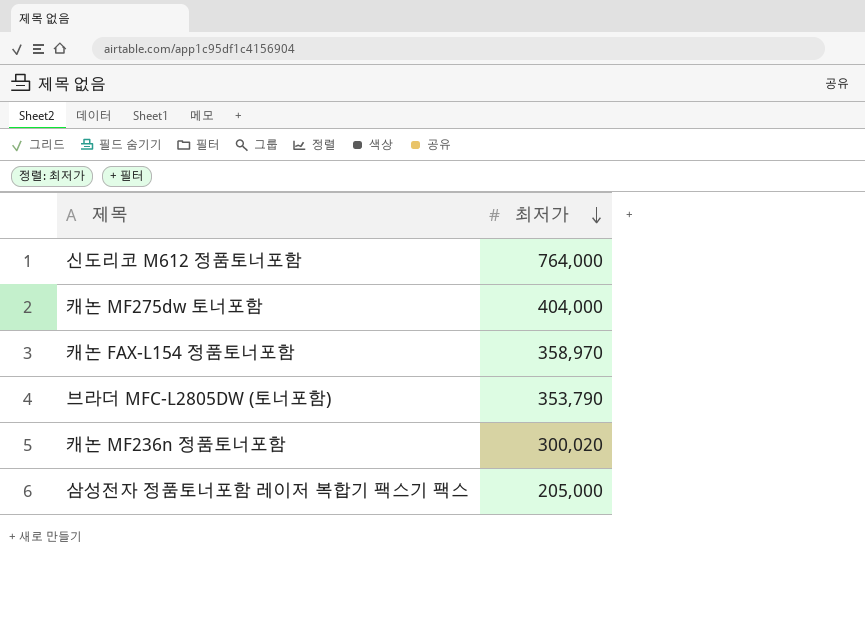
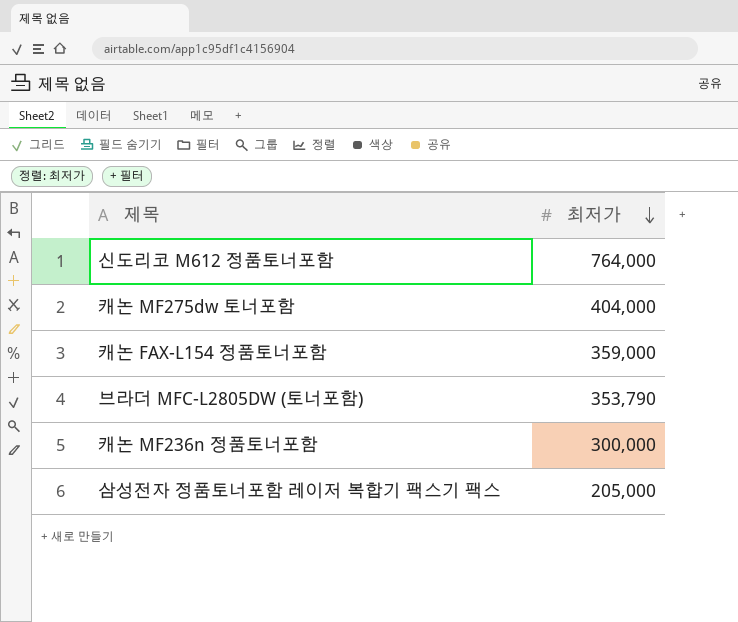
캐논 FAX-L154 정품토너포함 | 최저가: 358,970 -> 359,000
캐논 MF236n 정품토너포함 | 최저가: 300,020 -> 300,000

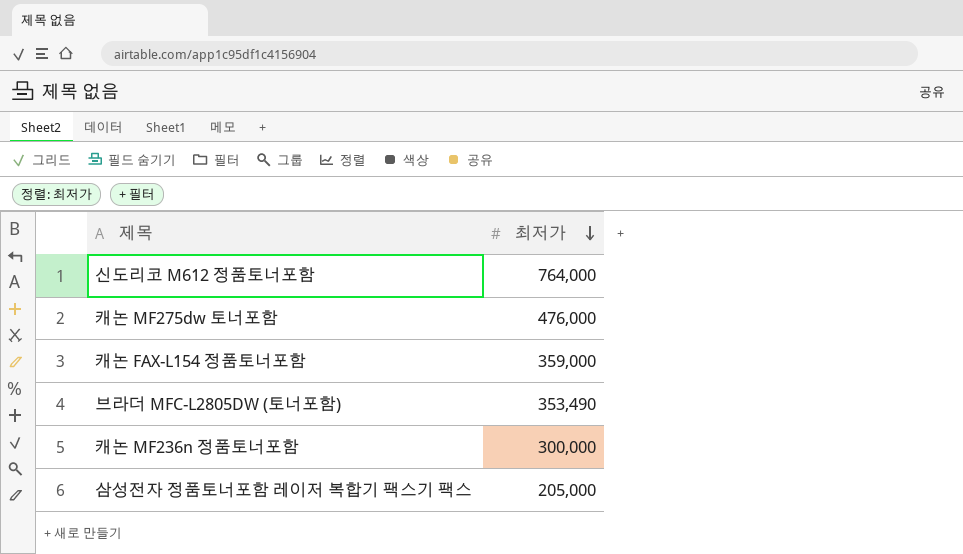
캐논 MF275dw 토너포함 | 최저가: 404,000 -> 476,000
브라더 MFC-L2805DW (토너포함) | 최저가: 353,790 -> 353,490

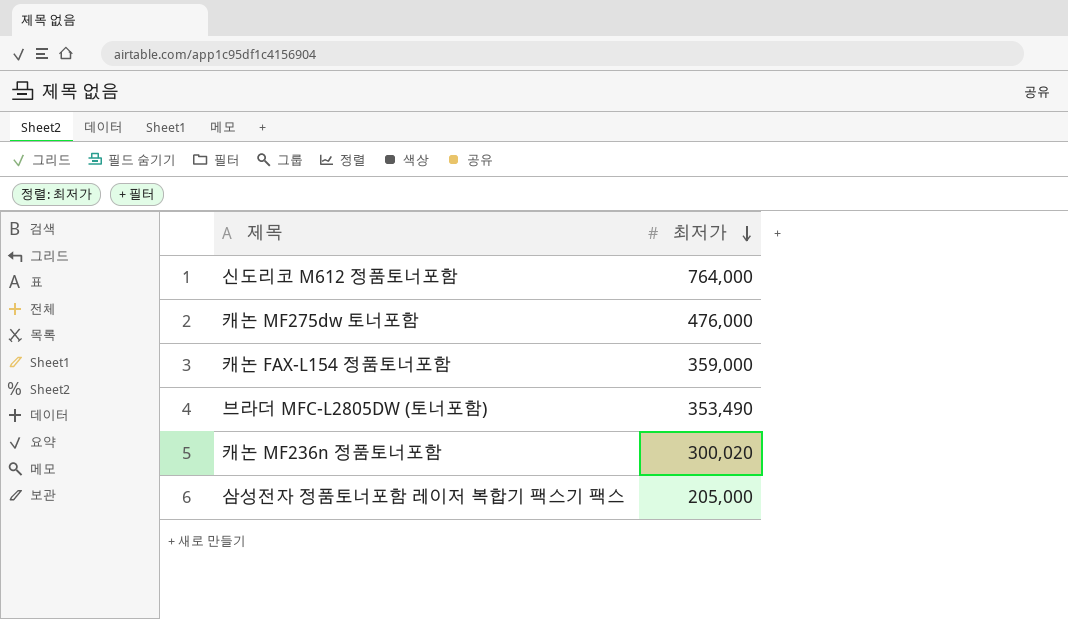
캐논 MF236n 정품토너포함 | 최저가: 300,000 -> 300,020

